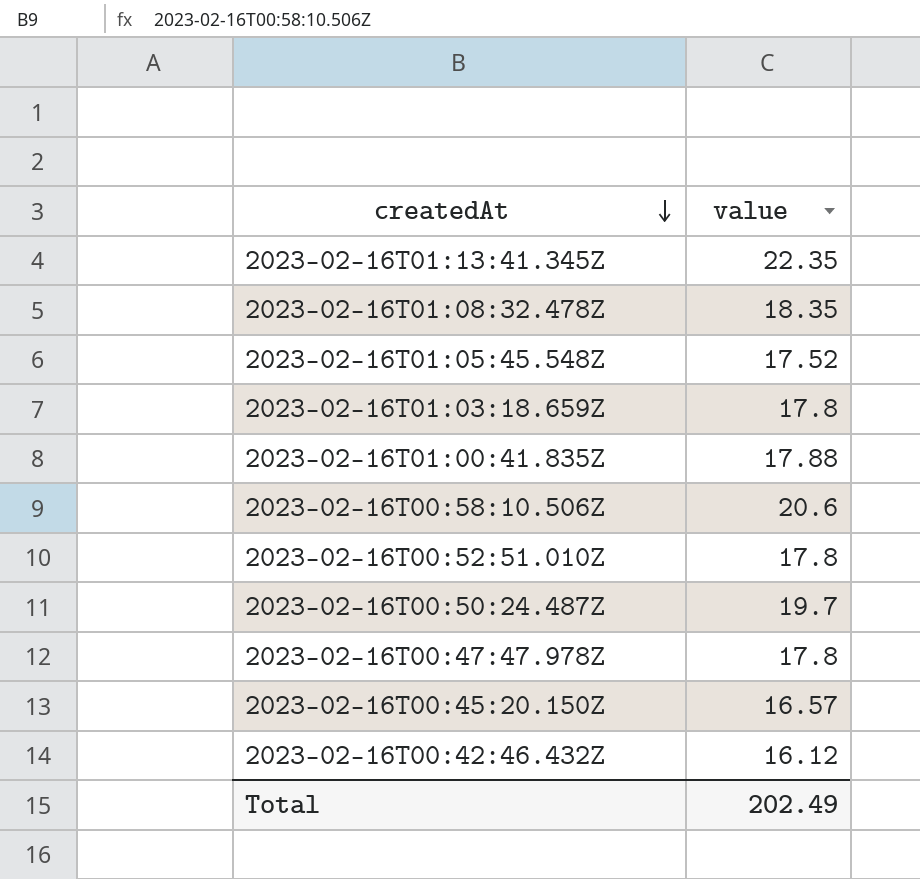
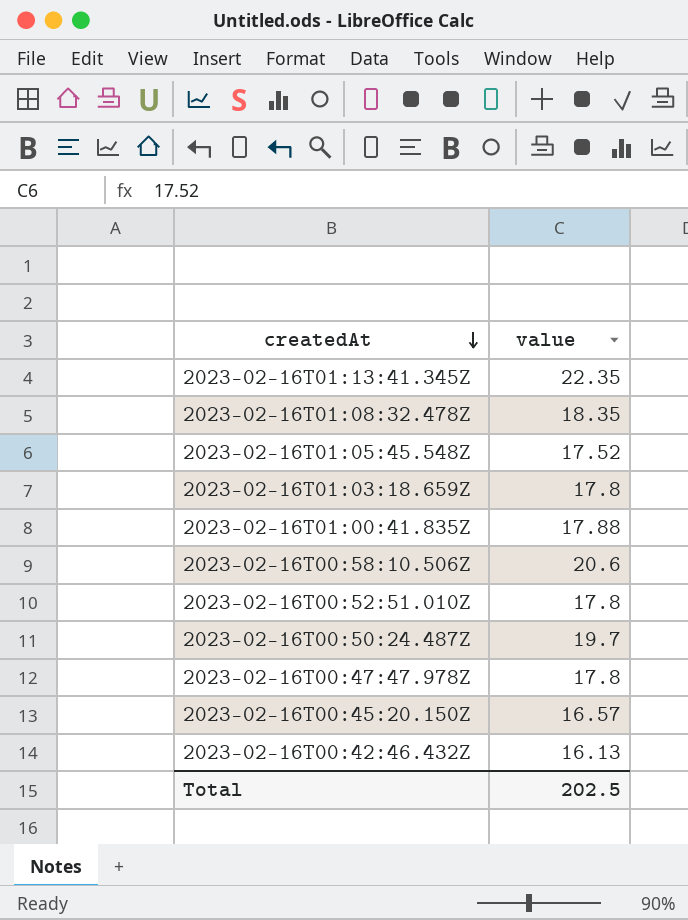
2023-02-16T00:42:46.432Z | value: 16.12 -> 16.13
Total | value: 202.49 -> 202.5

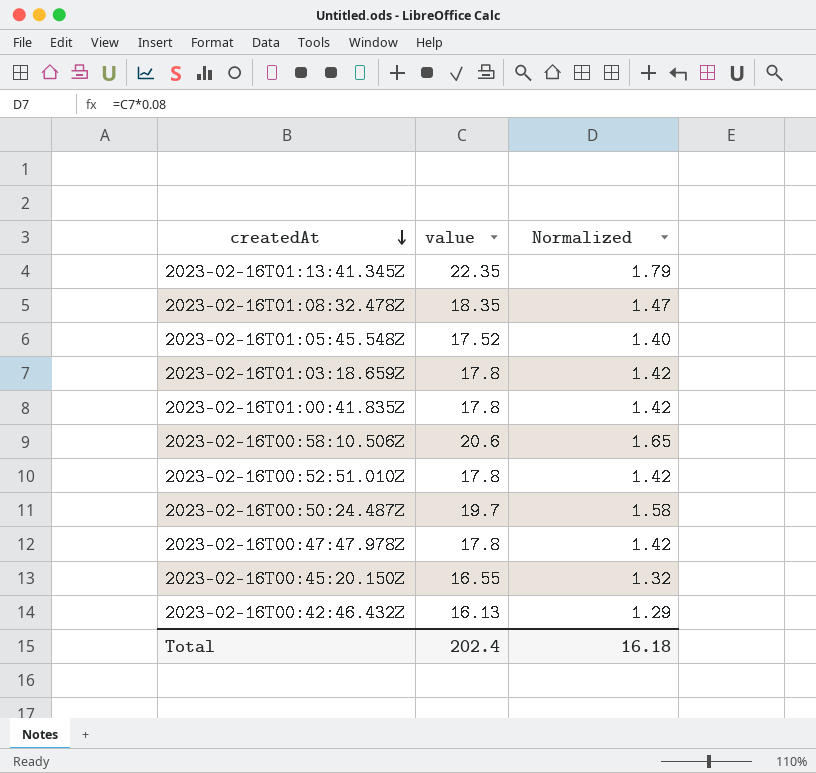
column Normalized | formula: none -> [value] * 0.08
2023-02-16T01:00:41.835Z | value: 17.88 -> 17.8
2023-02-16T00:45:20.150Z | value: 16.57 -> 16.55
Total | value: 202.5 -> 202.4

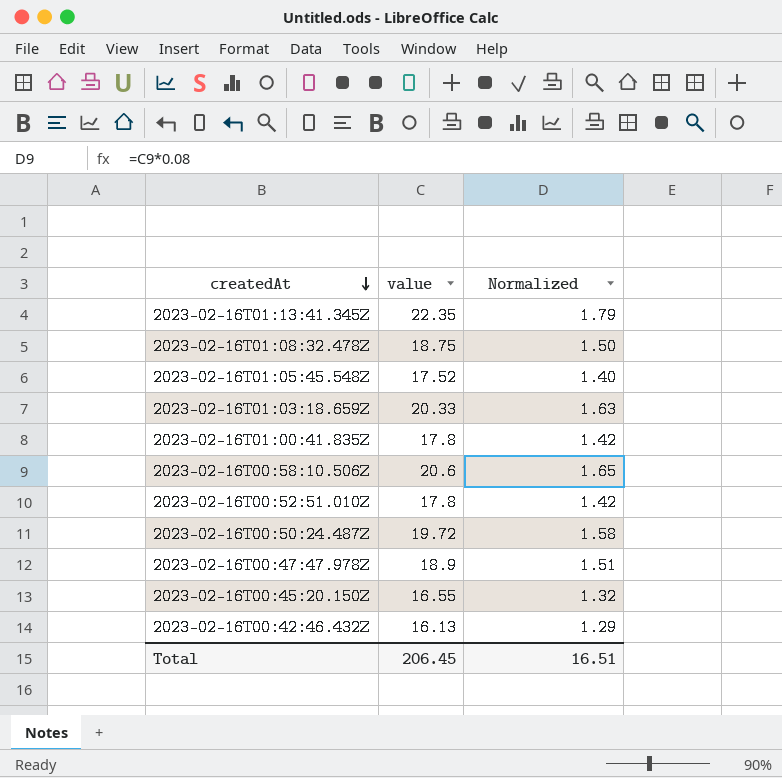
2023-02-16T01:08:32.478Z | value: 18.35 -> 18.75
2023-02-16T01:08:32.478Z | Normalized: 1.47 -> 1.50
2023-02-16T01:03:18.659Z | value: 17.8 -> 20.33
2023-02-16T01:03:18.659Z | Normalized: 1.42 -> 1.63
2023-02-16T00:50:24.487Z | value: 19.7 -> 19.72
2023-02-16T00:47:47.978Z | value: 17.8 -> 18.9
2023-02-16T00:47:47.978Z | Normalized: 1.42 -> 1.51
Total | value: 202.4 -> 206.45
Total | Normalized: 16.18 -> 16.51

